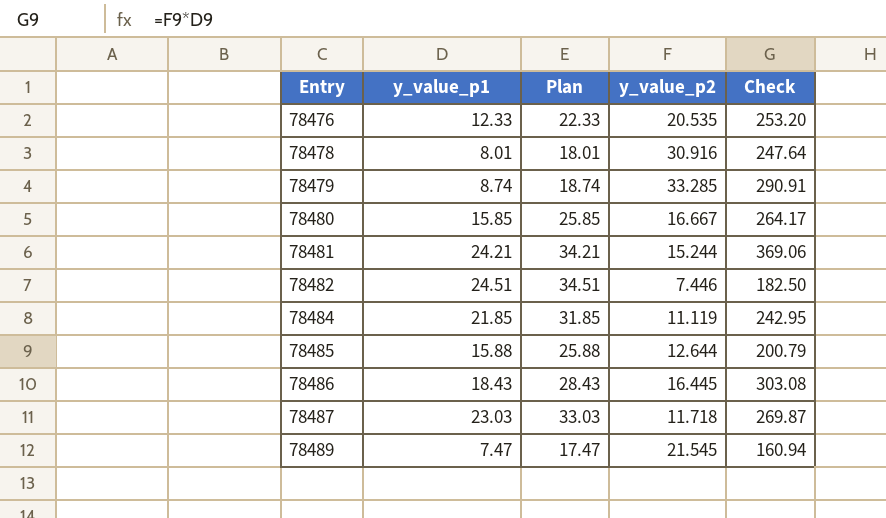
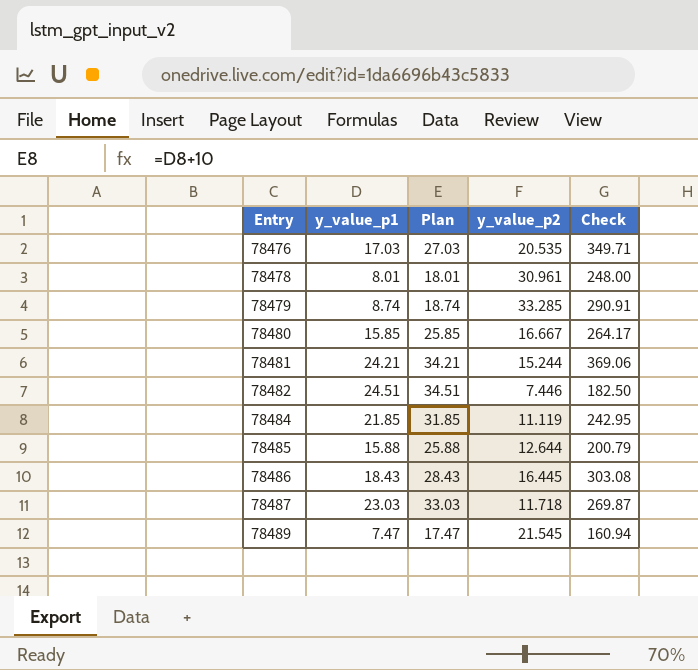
78476 | y_value_p1: 12.33 -> 17.03
78476 | Plan: 22.33 -> 27.03
78476 | Check: 253.20 -> 349.71
78478 | y_value_p2: 30.916 -> 30.961
78478 | Check: 247.64 -> 248.00

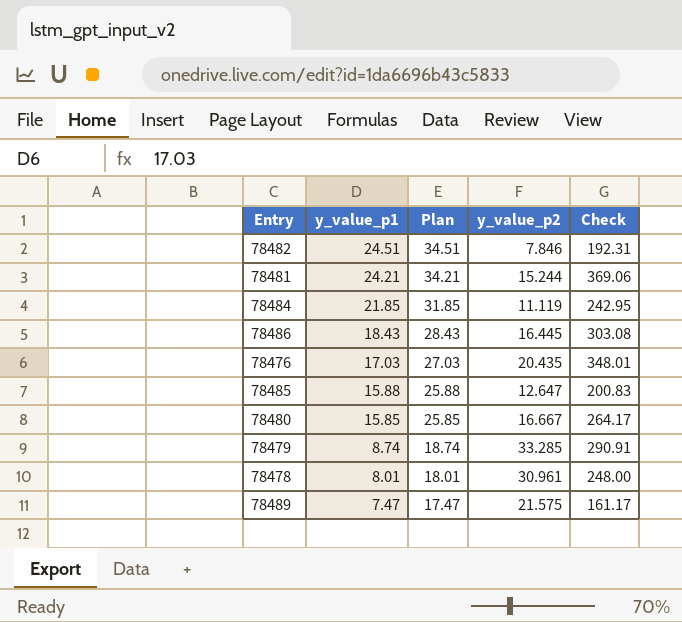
row order: Entry ascending -> y_value_p1 descending
row 78487: 23.03 | 33.03 | 11.718 | 269.87 -> none
78482 | y_value_p2: 7.446 -> 7.846
78482 | Check: 182.50 -> 192.31
78476 | y_value_p2: 20.535 -> 20.435
78476 | Check: 349.71 -> 348.01
78485 | y_value_p2: 12.644 -> 12.647
78485 | Check: 200.79 -> 200.83
78489 | y_value_p2: 21.545 -> 21.575
78489 | Check: 160.94 -> 161.17

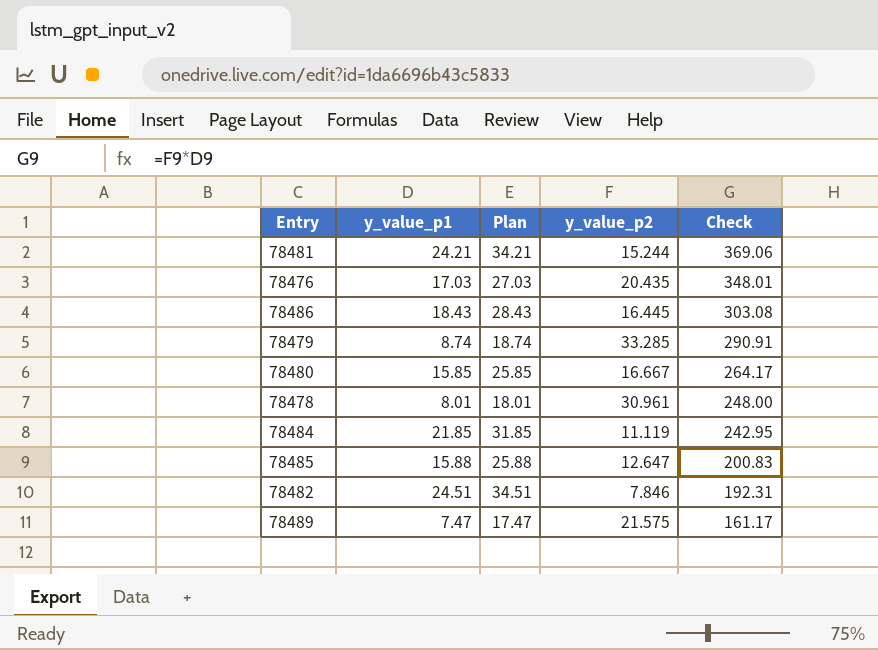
row order: y_value_p1 descending -> Check descending

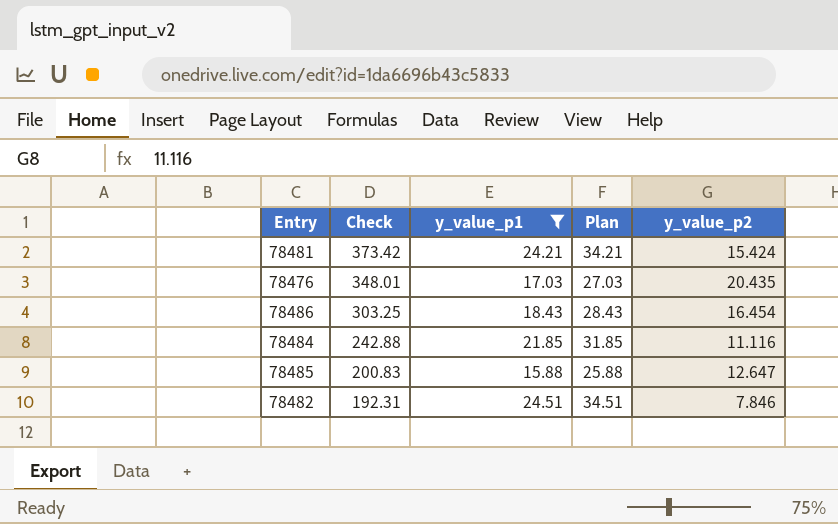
filter: none -> y_value_p1 >= 15.88
column Check | position: 5 -> 2
78481 | Check: 369.06 -> 373.42
78481 | y_value_p2: 15.244 -> 15.424
78486 | Check: 303.08 -> 303.25
78486 | y_value_p2: 16.445 -> 16.454
78484 | Check: 242.95 -> 242.88
78484 | y_value_p2: 11.119 -> 11.116

